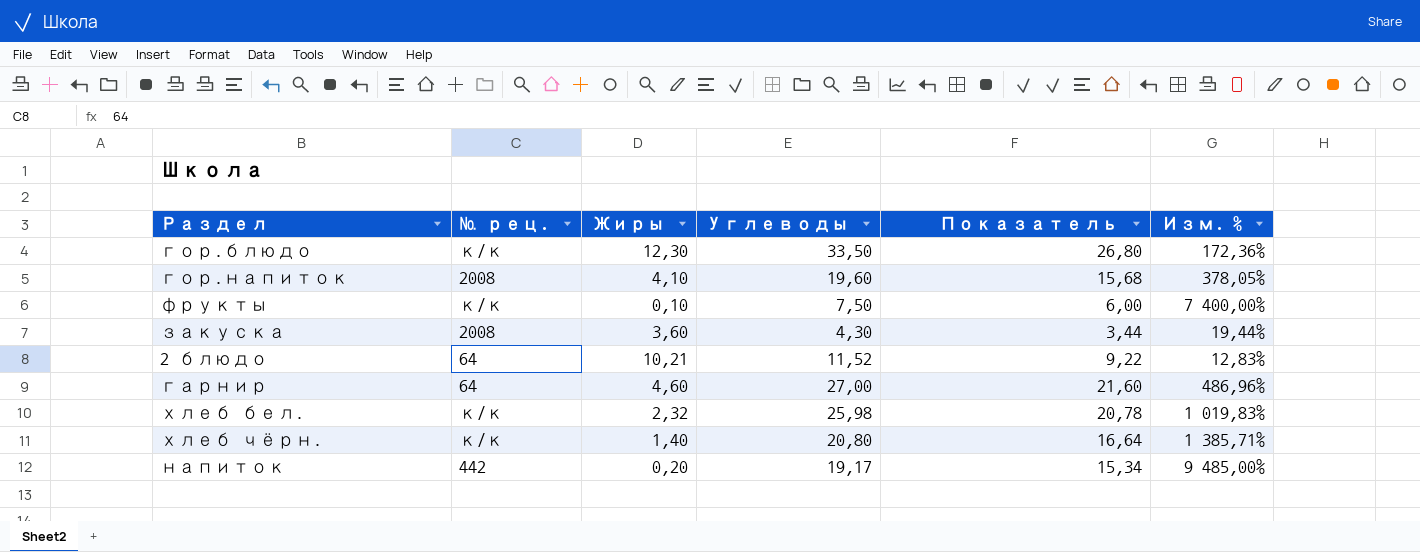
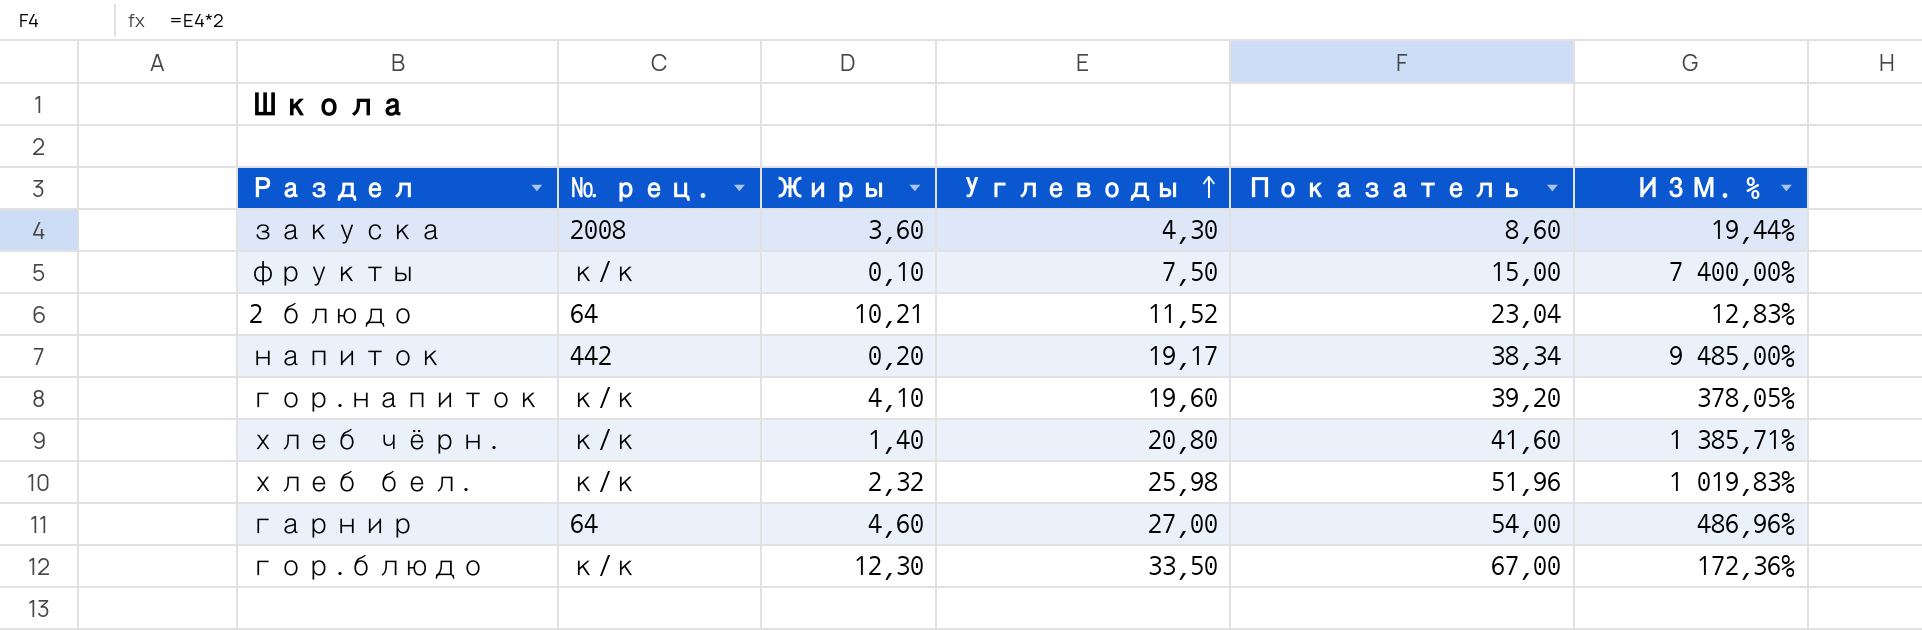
row order: none -> Углеводы ascending
column Показатель | formula: [Углеводы] * 0,8 -> [Углеводы] * 2
column name: Изм. % -> ИЗМ. %
гор.напиток | № рец.: 2008 -> к/к

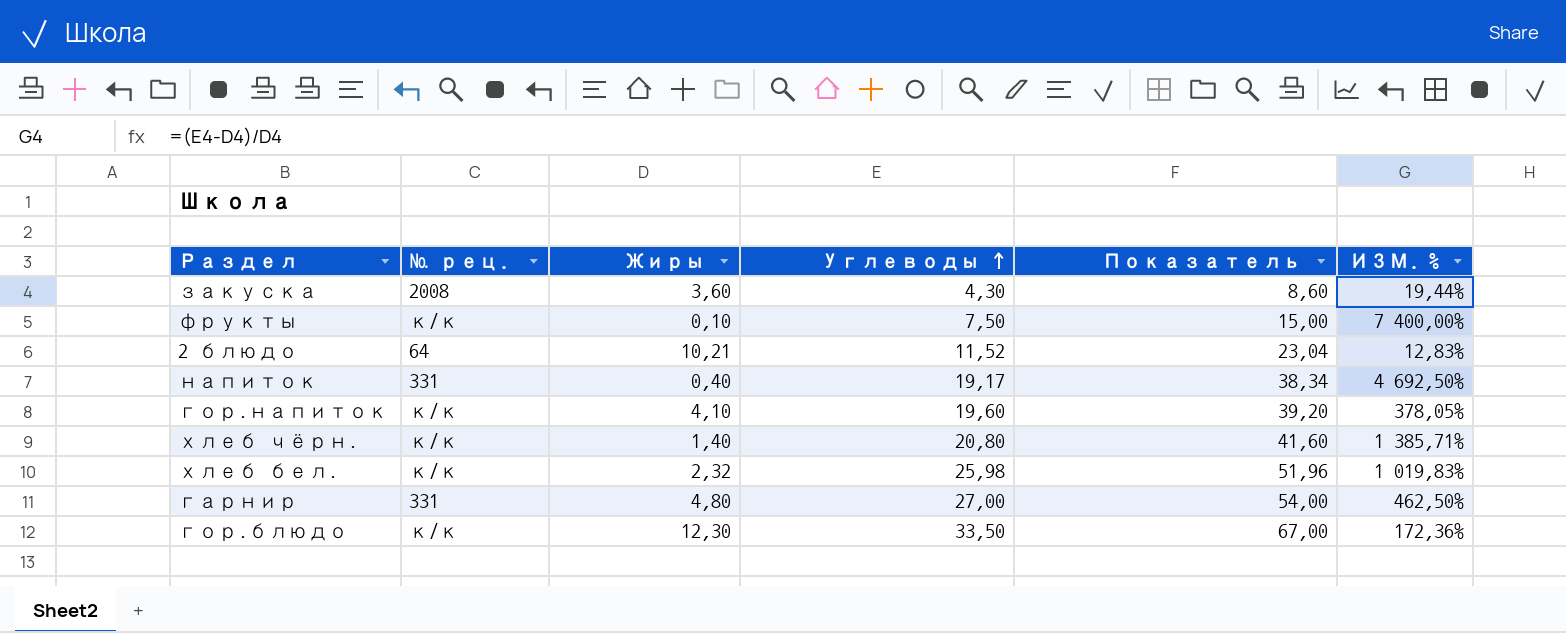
напиток | № рец.: 442 -> 331
напиток | Жиры: 0,20 -> 0,40
напиток | ИЗМ. %: 9 485,00% -> 4 692,50%
гарнир | № рец.: 64 -> 331
гарнир | Жиры: 4,60 -> 4,80
гарнир | ИЗМ. %: 486,96% -> 462,50%

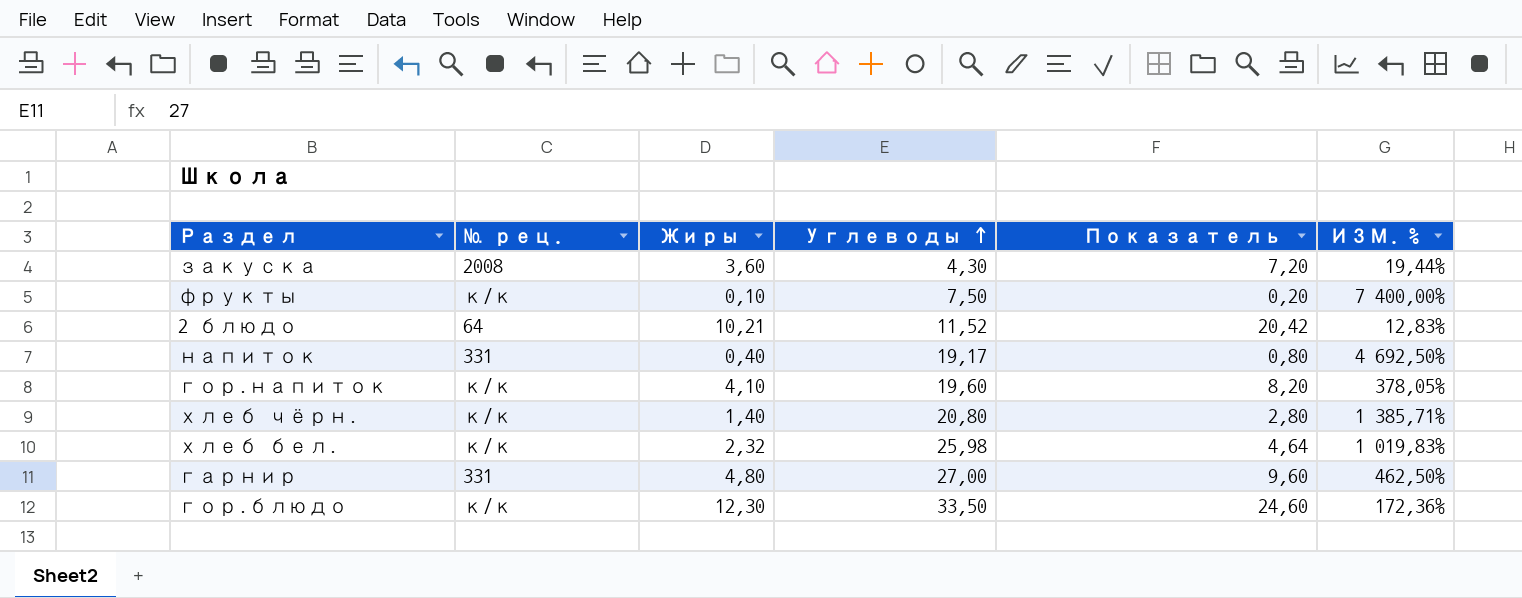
column Показатель | formula: [Углеводы] * 2 -> [Жиры] * 2

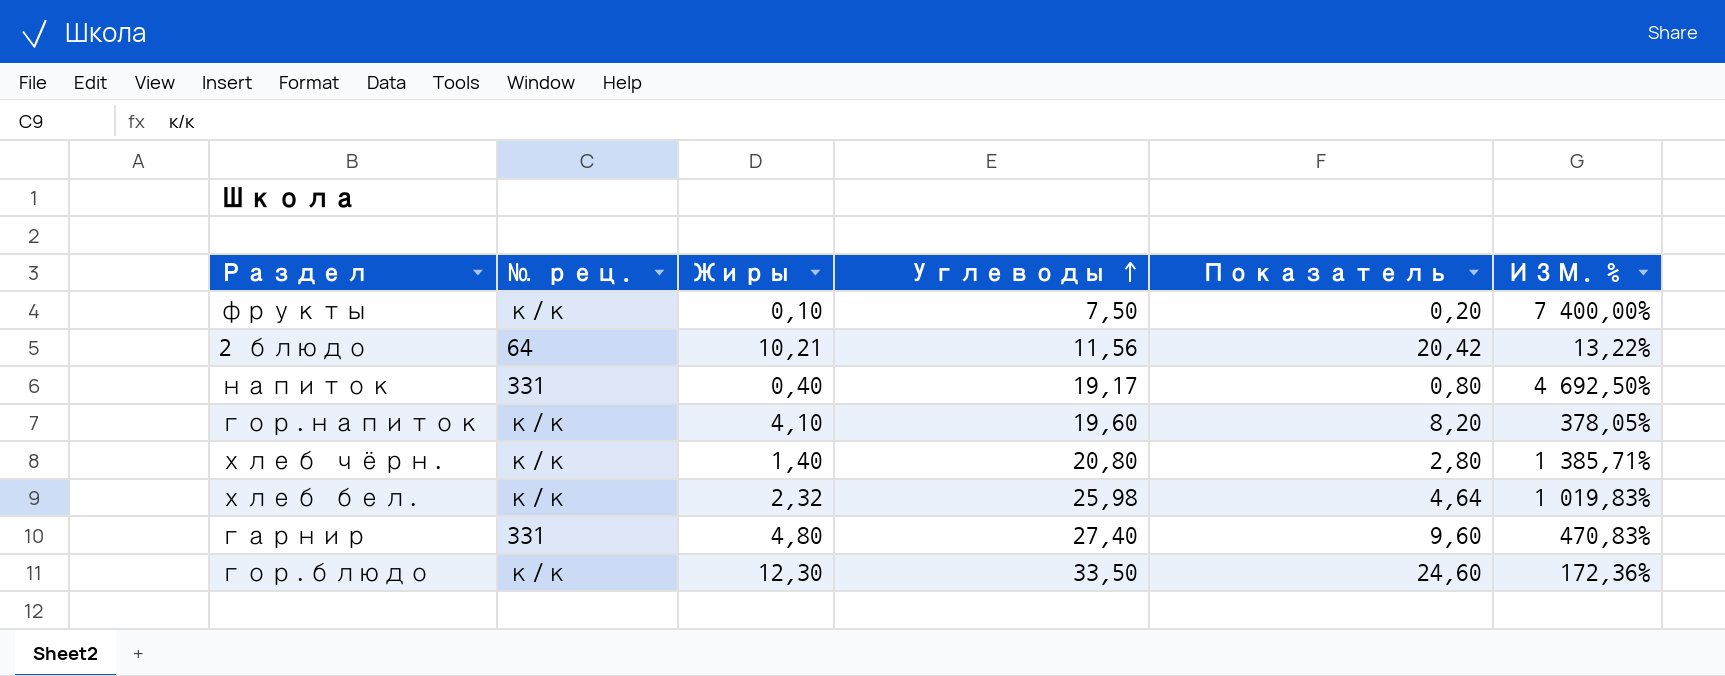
row закуска: 2008 | 3,60 | 4,30 | 7,20 | 19,44% -> none
2 блюдо | Углеводы: 11,52 -> 11,56
2 блюдо | ИЗМ. %: 12,83% -> 13,22%
гарнир | Углеводы: 27,00 -> 27,40
гарнир | ИЗМ. %: 462,50% -> 470,83%

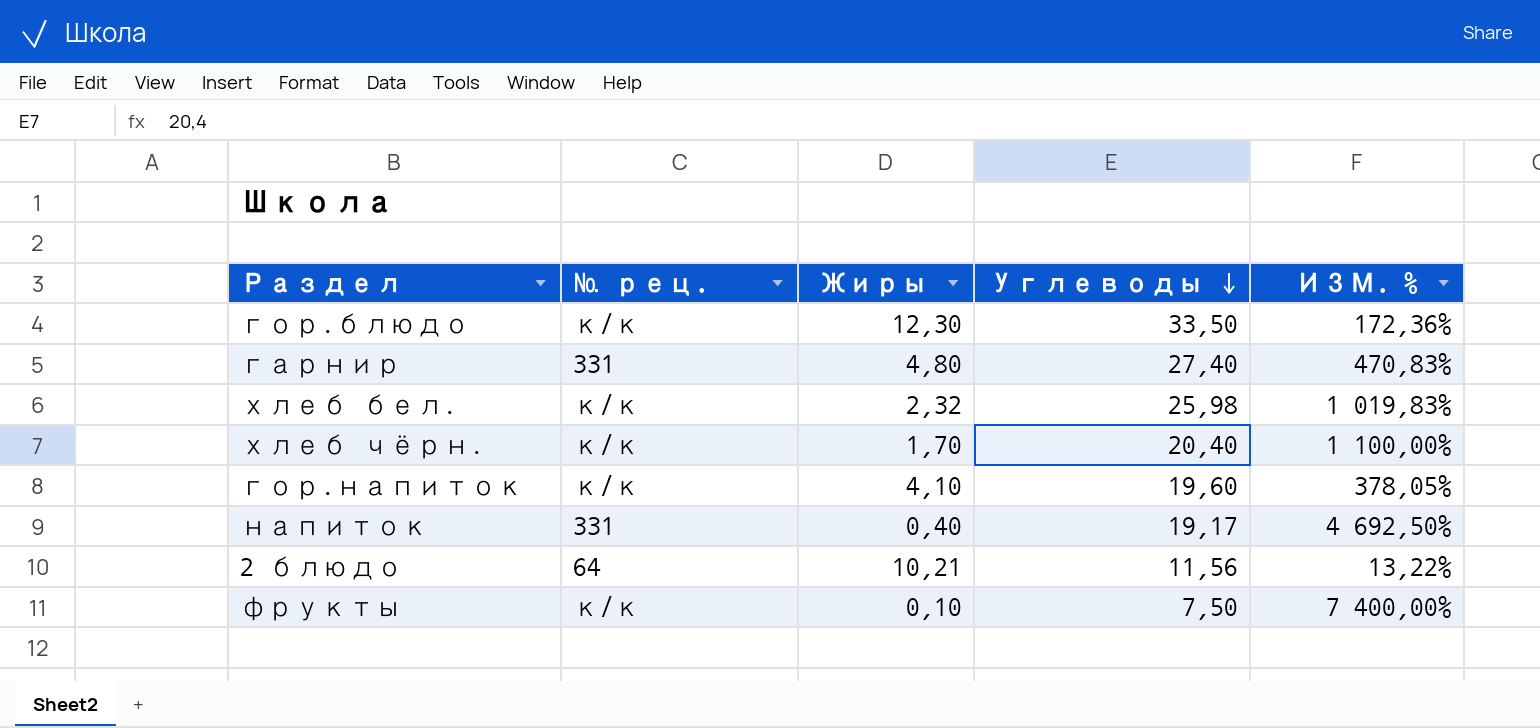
row order: Углеводы ascending -> Углеводы descending
column Показатель | formula: [Жиры] * 2 -> none
хлеб чёрн. | Жиры: 1,40 -> 1,70
хлеб чёрн. | Углеводы: 20,80 -> 20,40
хлеб чёрн. | ИЗМ. %: 1 385,71% -> 1 100,00%

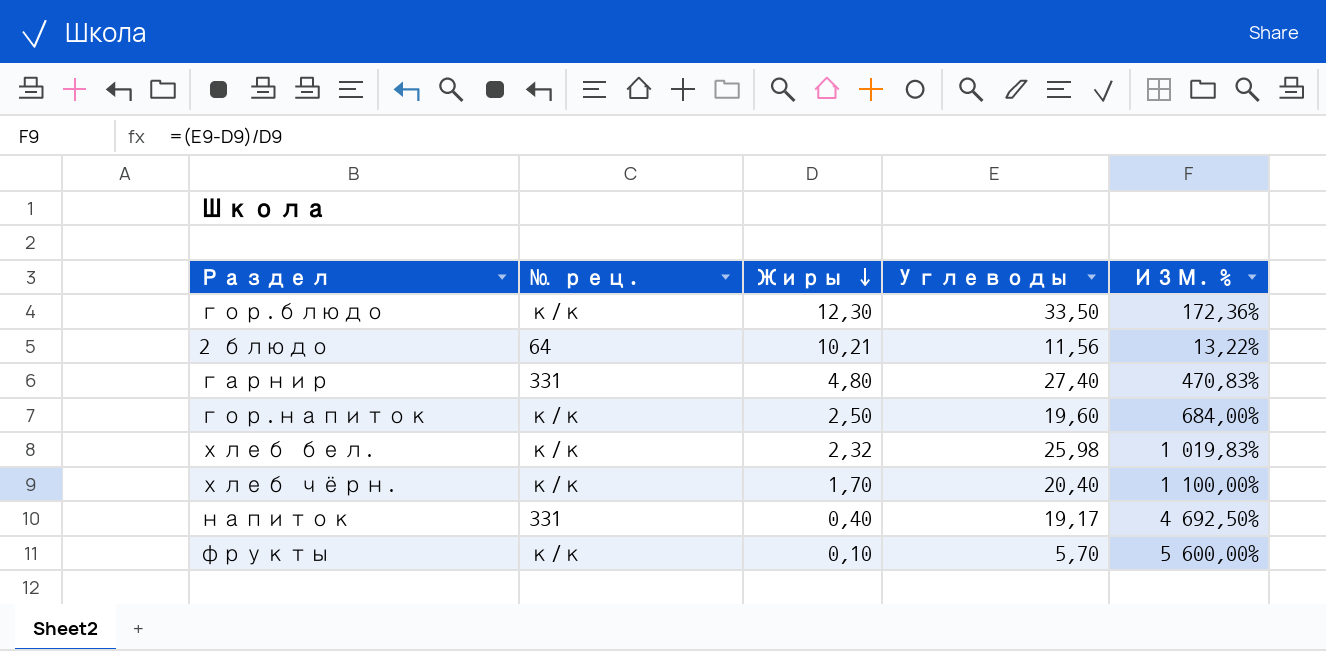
row order: Углеводы descending -> Жиры descending
гор.напиток | Жиры: 4,10 -> 2,50
гор.напиток | ИЗМ. %: 378,05% -> 684,00%
фрукты | Углеводы: 7,50 -> 5,70
фрукты | ИЗМ. %: 7 400,00% -> 5 600,00%

